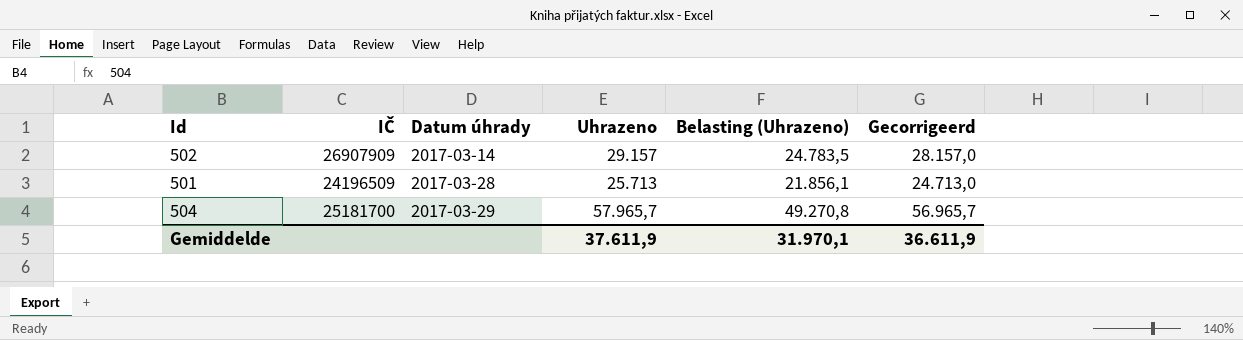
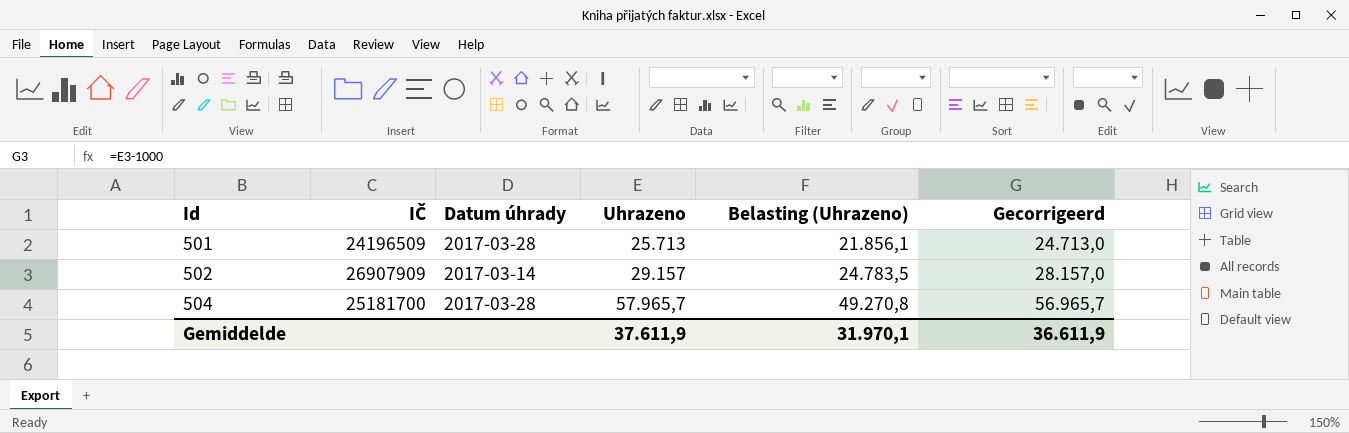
row order: Datum úhrady ascending -> Id ascending
504 | Datum úhrady: 2017-03-29 -> 2017-03-28

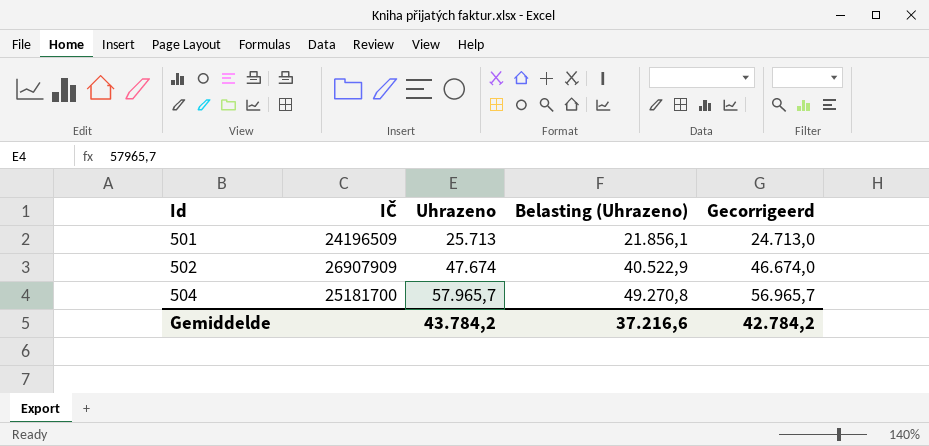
column Datum úhrady | position: 3 -> none
502 | Uhrazeno: 29.157 -> 47.674
502 | Belasting (Uhrazeno): 24.783,5 -> 40.522,9
502 | Gecorrigeerd: 28.157,0 -> 46.674,0
Gemiddelde | Uhrazeno: 37.611,9 -> 43.784,2
Gemiddelde | Belasting (Uhrazeno): 31.970,1 -> 37.216,6
Gemiddelde | Gecorrigeerd: 36.611,9 -> 42.784,2

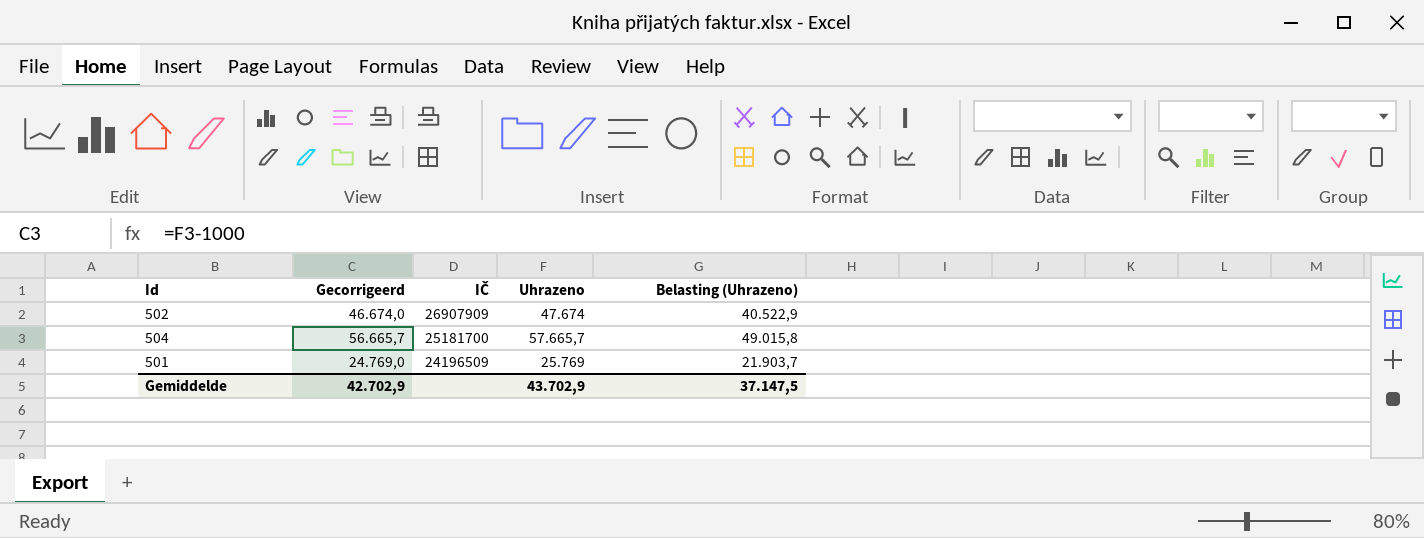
row order: Id ascending -> IČ descending
column Gecorrigeerd | position: 5 -> 2
504 | Gecorrigeerd: 56.965,7 -> 56.665,7
504 | Uhrazeno: 57.965,7 -> 57.665,7
504 | Belasting (Uhrazeno): 49.270,8 -> 49.015,8
501 | Gecorrigeerd: 24.713,0 -> 24.769,0
501 | Uhrazeno: 25.713 -> 25.769
501 | Belasting (Uhrazeno): 21.856,1 -> 21.903,7
Gemiddelde | Gecorrigeerd: 42.784,2 -> 42.702,9
Gemiddelde | Uhrazeno: 43.784,2 -> 43.702,9
Gemiddelde | Belasting (Uhrazeno): 37.216,6 -> 37.147,5

